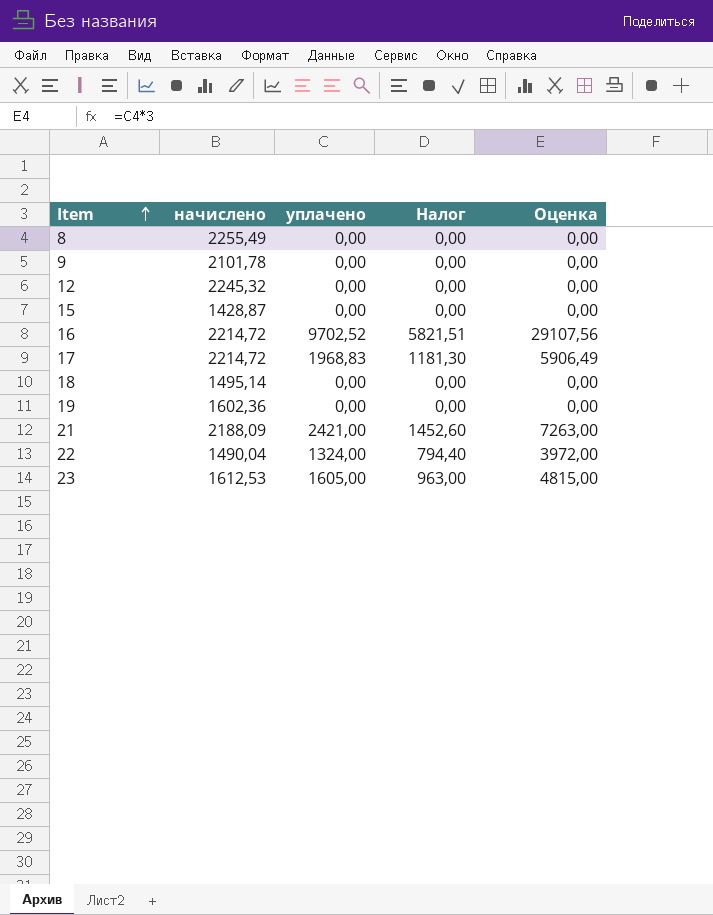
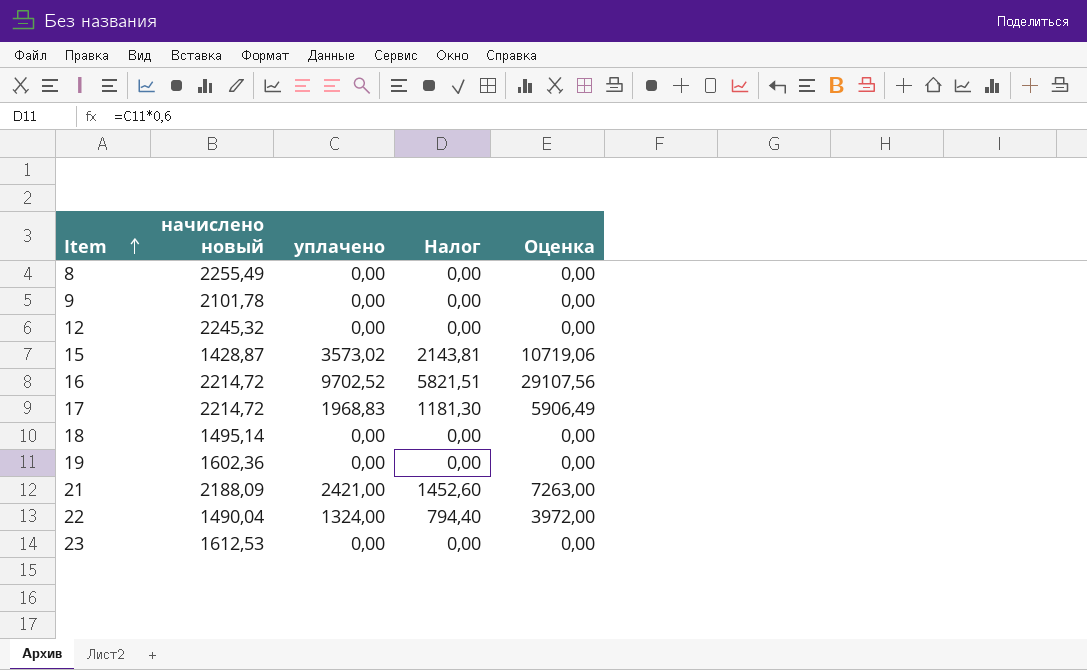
column name: начислено -> начислено новый
15 | уплачено: 0,00 -> 3573,02
15 | Налог: 0,00 -> 2143,81
15 | Оценка: 0,00 -> 10719,06
23 | уплачено: 1605,00 -> 0,00
23 | Налог: 963,00 -> 0,00
23 | Оценка: 4815,00 -> 0,00

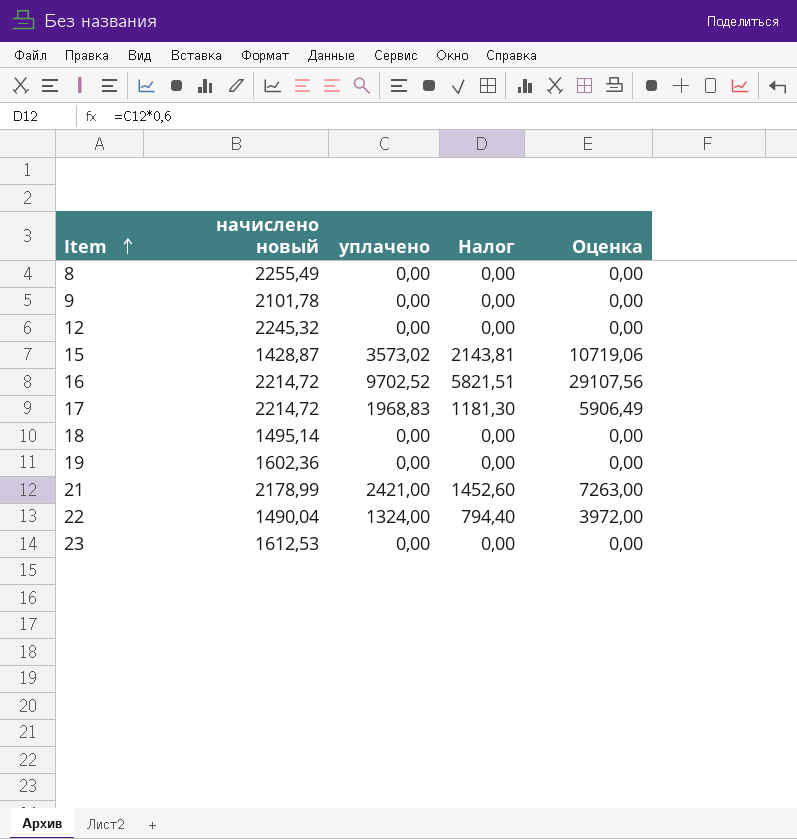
21 | начислено новый: 2188,09 -> 2178,99

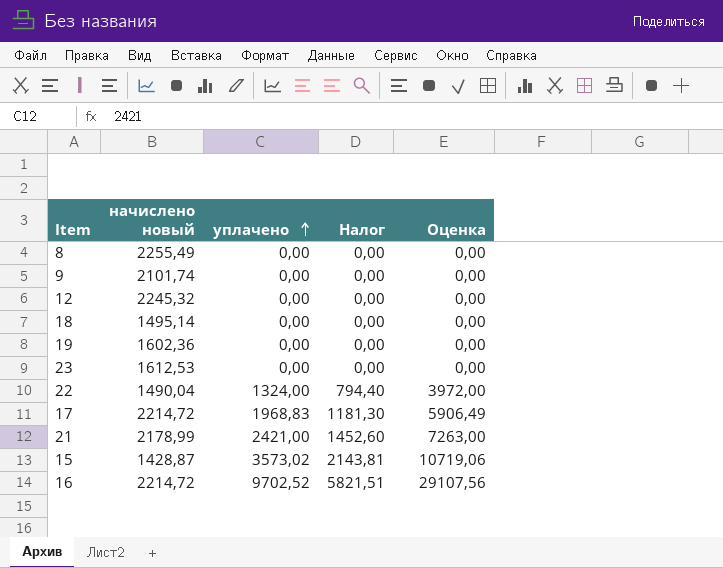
row order: Item ascending -> уплачено ascending
9 | начислено новый: 2101,78 -> 2101,74

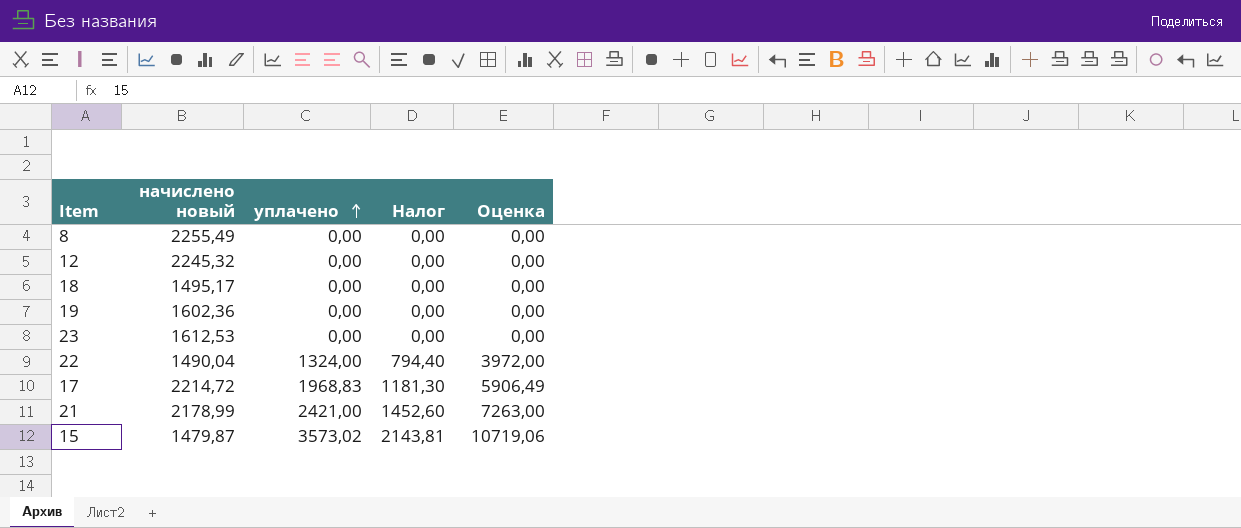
row 9: 2101,74 | 0,00 | 0,00 | 0,00 -> none
row 16: 2214,72 | 9702,52 | 5821,51 | 29107,56 -> none
18 | начислено новый: 1495,14 -> 1495,17
15 | начислено новый: 1428,87 -> 1479,87

